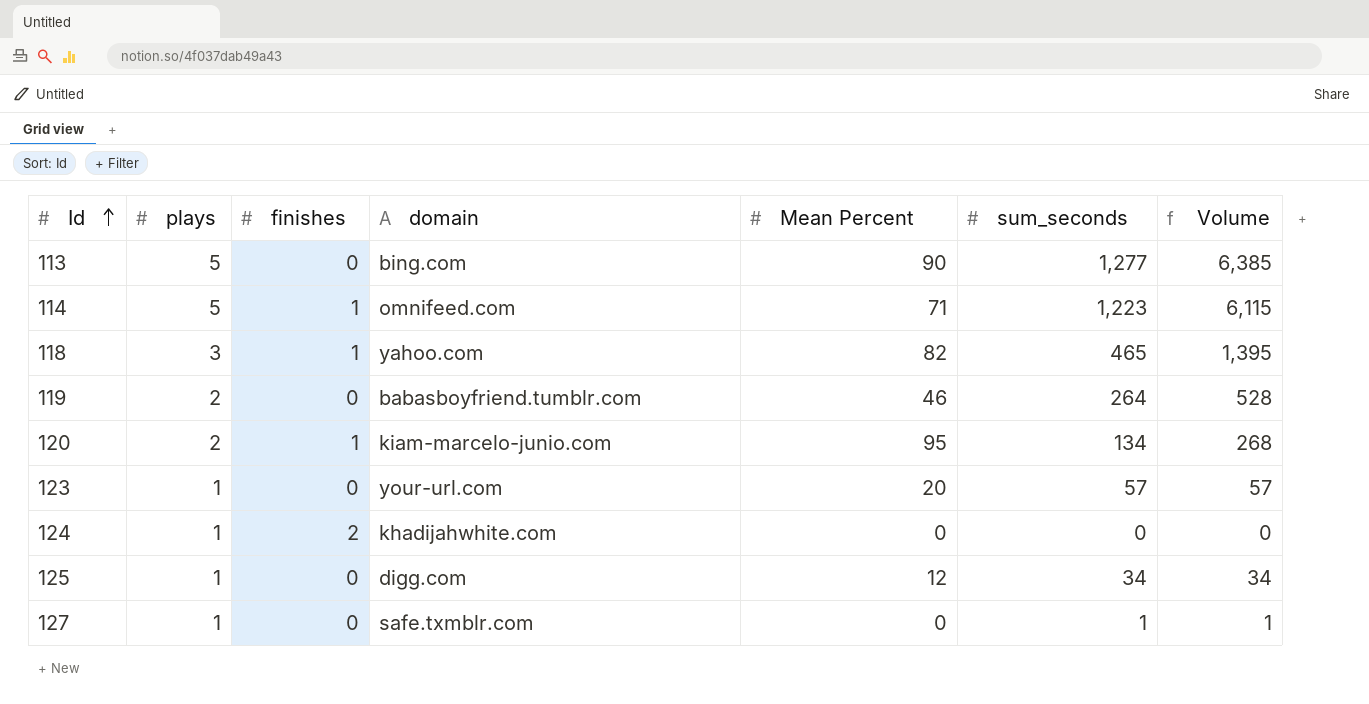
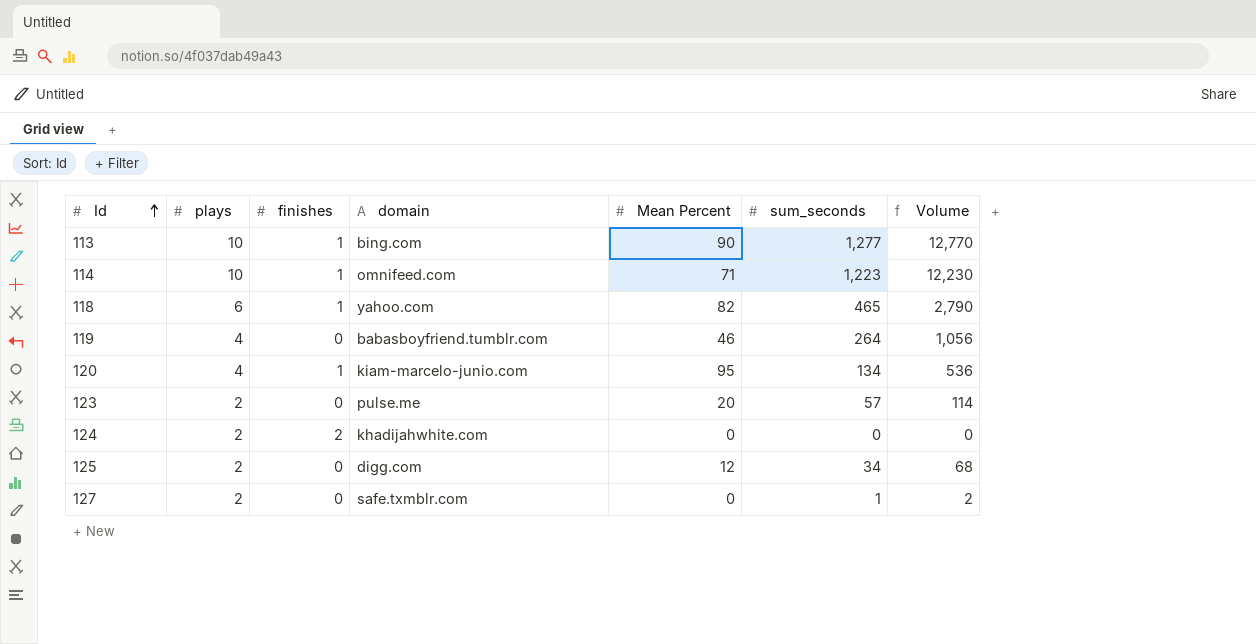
113 | plays: 5 -> 10
113 | finishes: 0 -> 1
113 | Volume: 6,385 -> 12,770
114 | plays: 5 -> 10
114 | Volume: 6,115 -> 12,230
118 | plays: 3 -> 6
118 | Volume: 1,395 -> 2,790
119 | plays: 2 -> 4
119 | Volume: 528 -> 1,056
120 | plays: 2 -> 4
120 | Volume: 268 -> 536
123 | plays: 1 -> 2
123 | domain: your-url.com -> pulse.me
123 | Volume: 57 -> 114
124 | plays: 1 -> 2
125 | plays: 1 -> 2
125 | Volume: 34 -> 68
127 | plays: 1 -> 2
127 | Volume: 1 -> 2

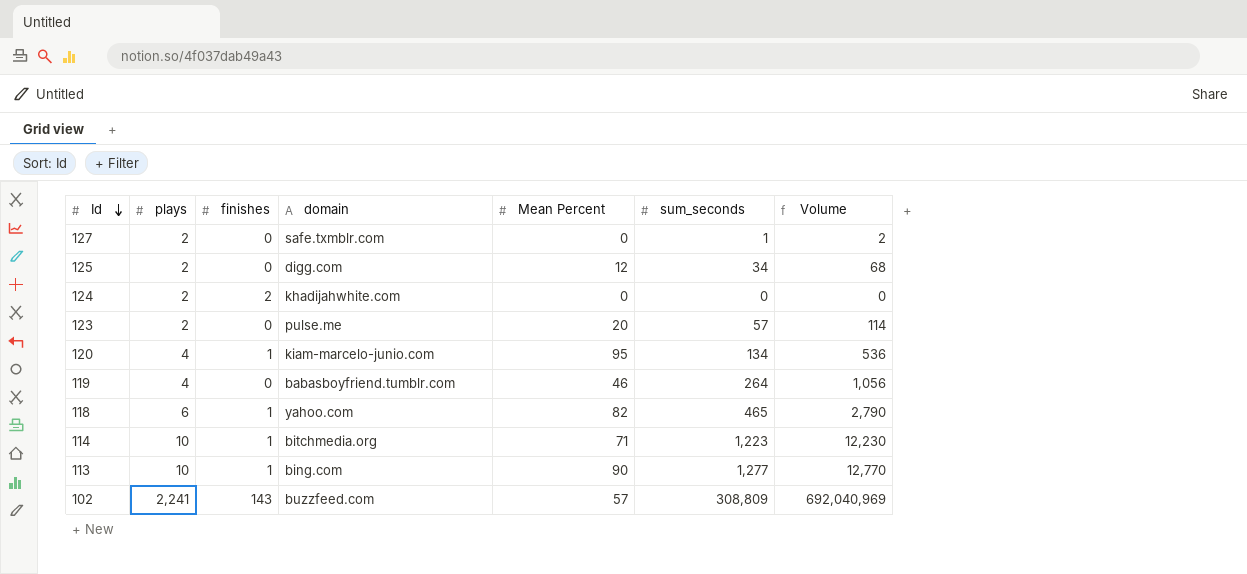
row order: Id ascending -> Id descending
114 | domain: omnifeed.com -> bitchmedia.org
row 102: none -> 2,241 | 143 | buzzfeed.com | 57 | 308,809 | 692,040,969

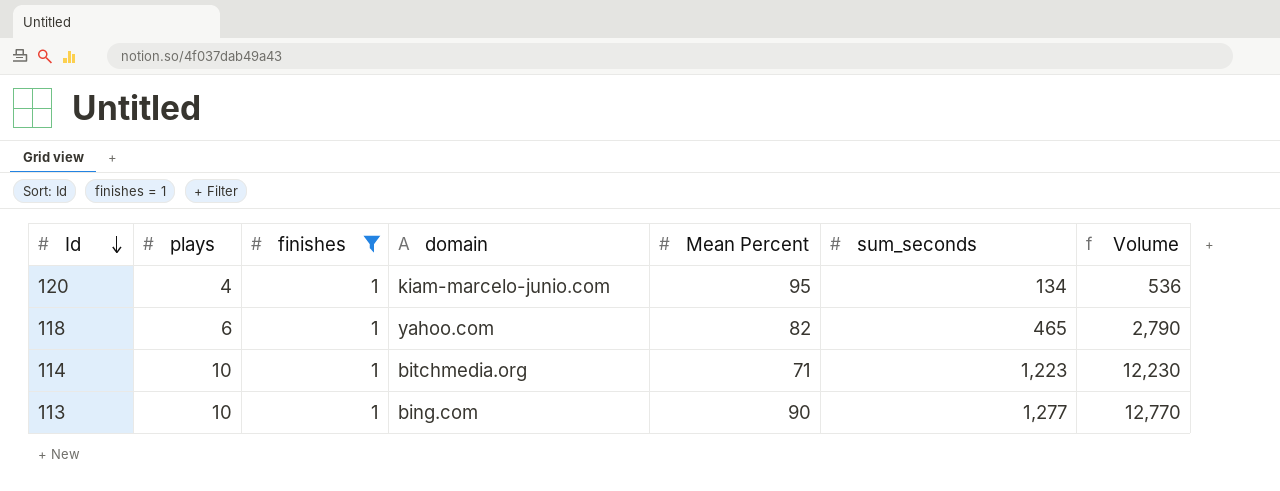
filter: none -> finishes = 1

